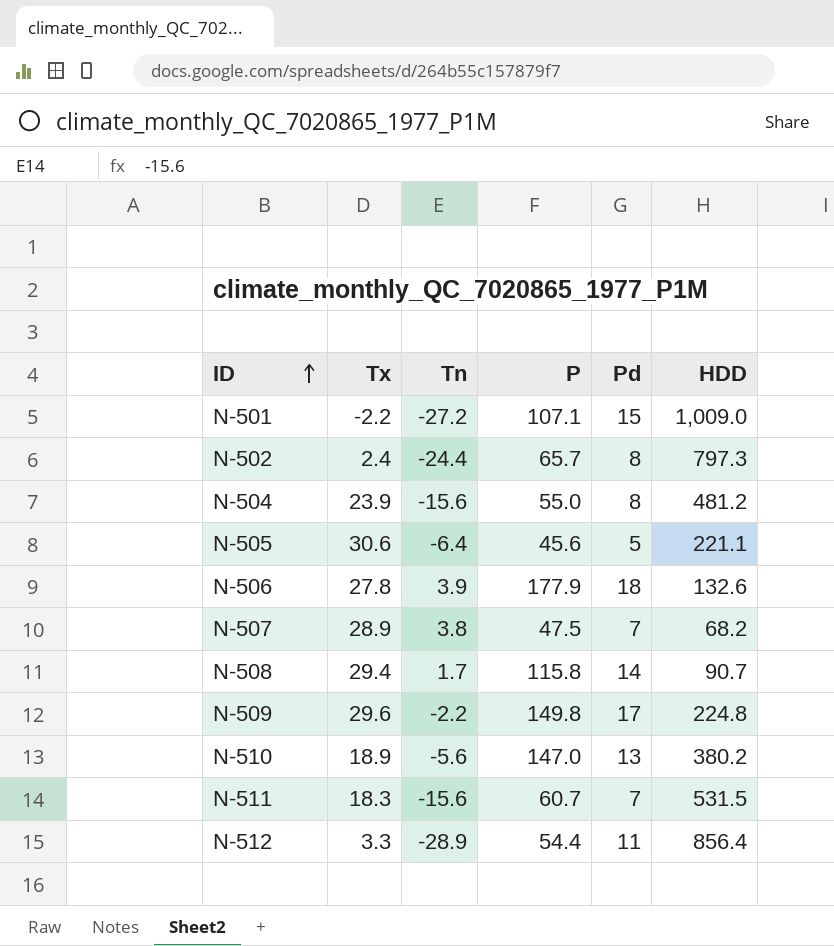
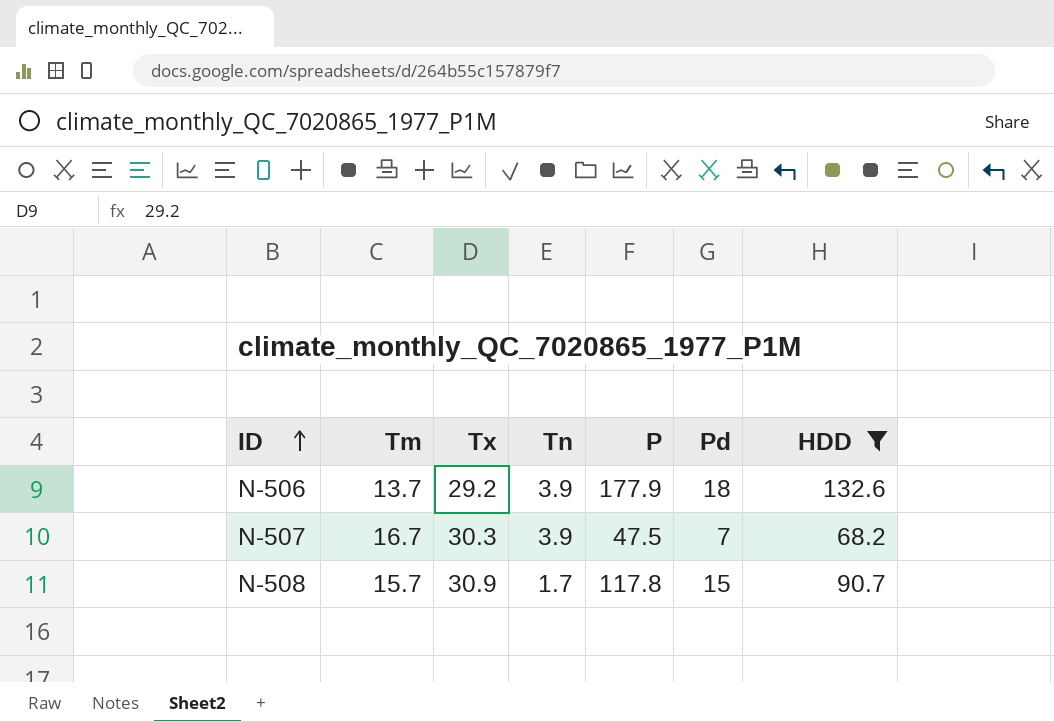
filter: none -> HDD <= 132.6
column Tm | position: none -> 2
N-506 | Tx: 27.8 -> 29.2
N-507 | Tx: 28.9 -> 30.3
N-507 | Tn: 3.8 -> 3.9
N-508 | Tx: 29.4 -> 30.9
N-508 | P: 115.8 -> 117.8
N-508 | Pd: 14 -> 15

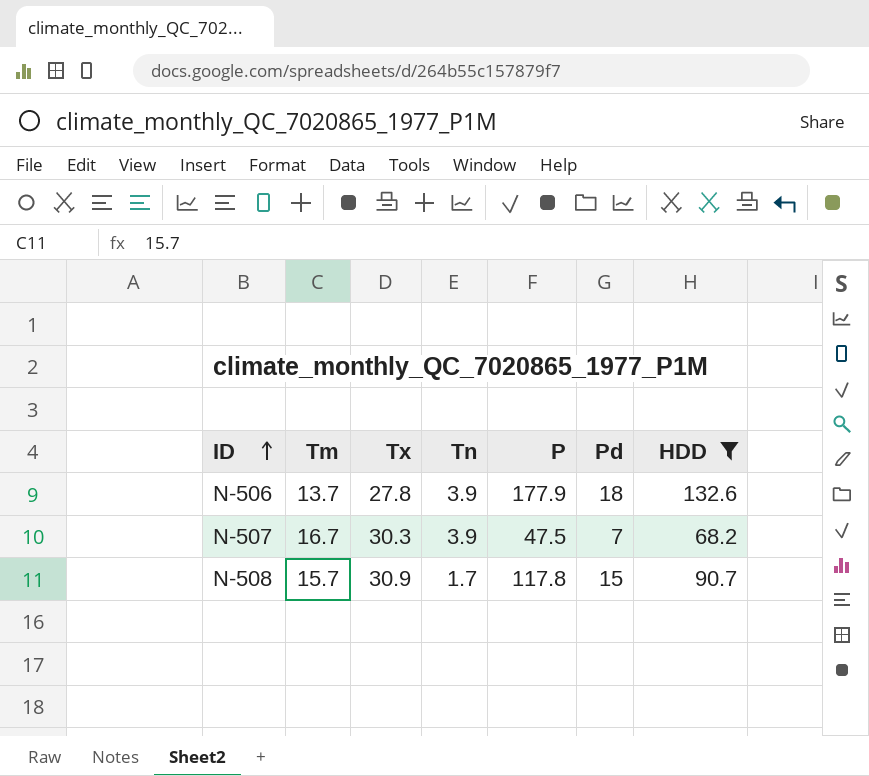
N-506 | Tx: 29.2 -> 27.8

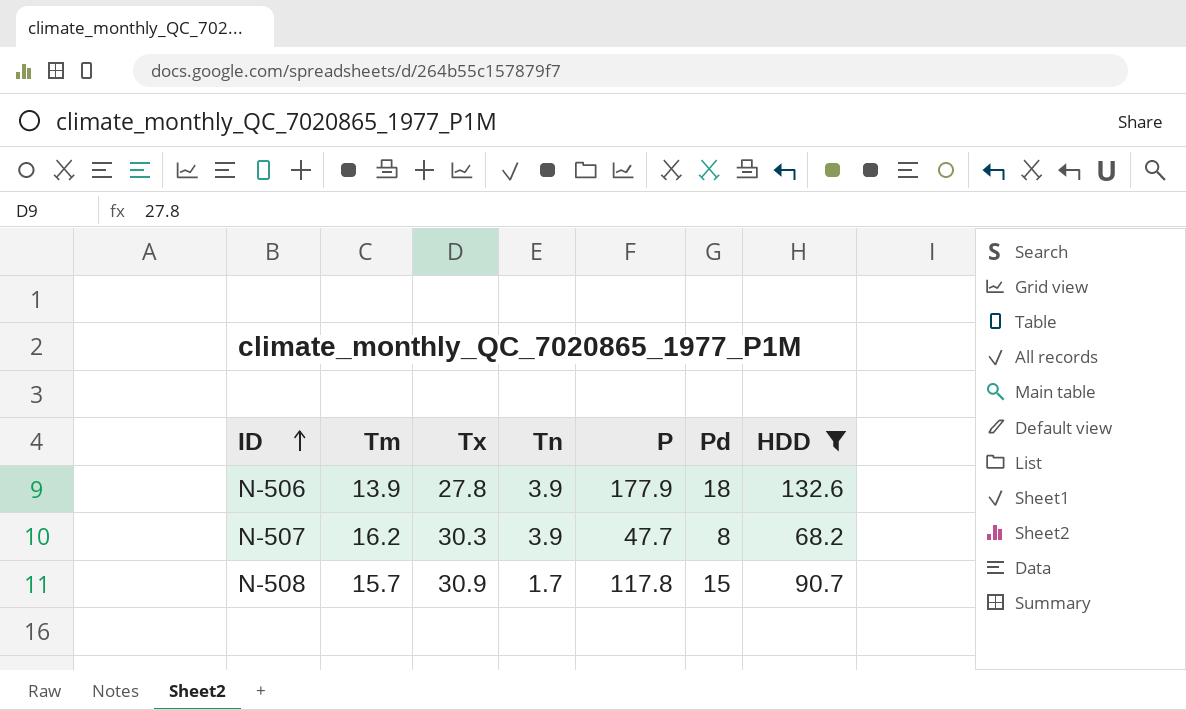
N-506 | Tm: 13.7 -> 13.9
N-507 | Tm: 16.7 -> 16.2
N-507 | P: 47.5 -> 47.7
N-507 | Pd: 7 -> 8

